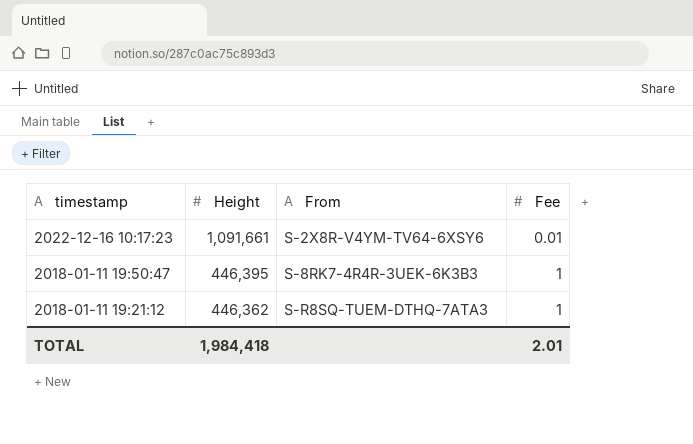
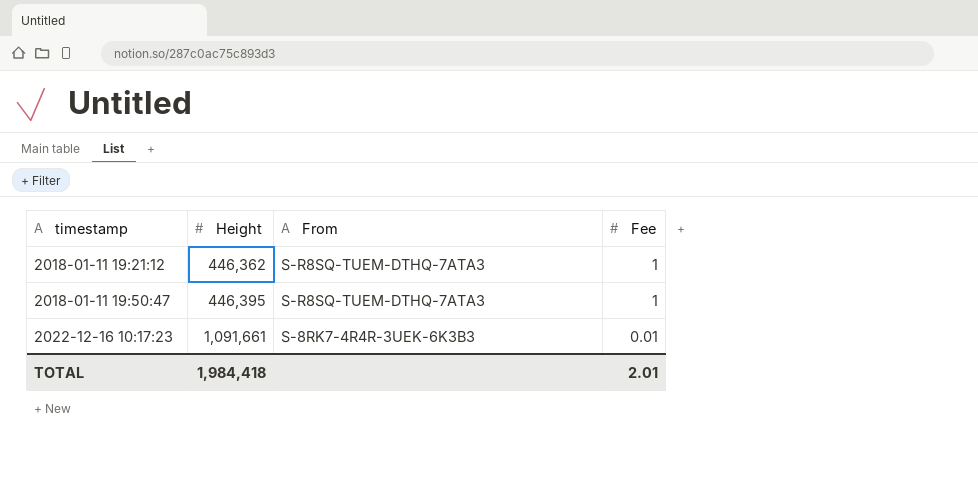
row order: timestamp descending -> timestamp ascending
2018-01-11 19:50:47 | From: S-8RK7-4R4R-3UEK-6K3B3 -> S-R8SQ-TUEM-DTHQ-7ATA3
2022-12-16 10:17:23 | From: S-2X8R-V4YM-TV64-6XSY6 -> S-8RK7-4R4R-3UEK-6K3B3

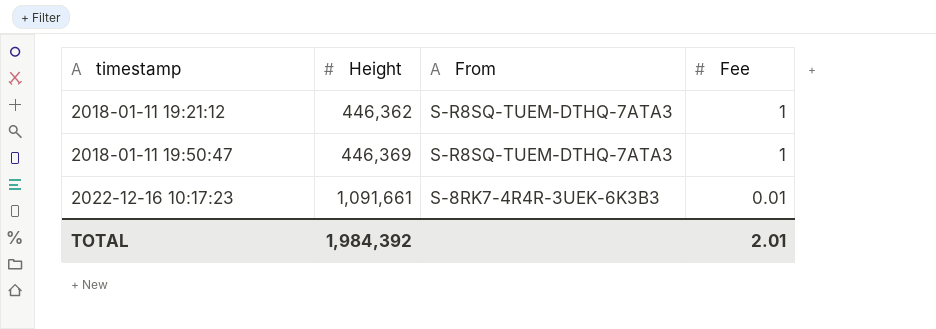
2018-01-11 19:50:47 | Height: 446,395 -> 446,369
TOTAL | Height: 1,984,418 -> 1,984,392

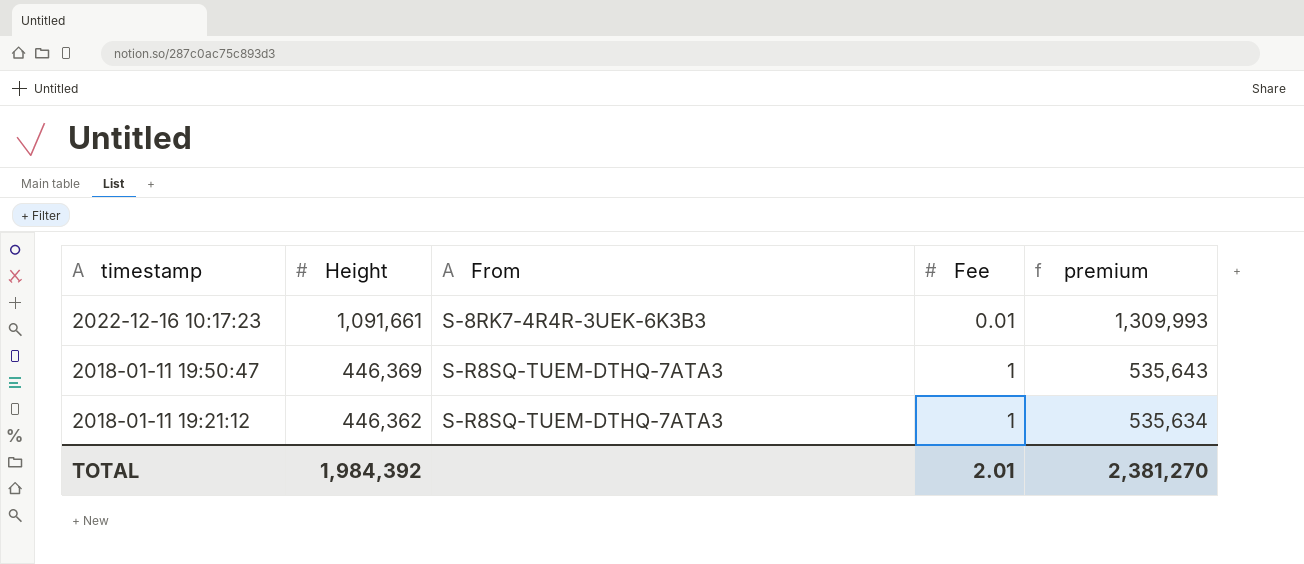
row order: timestamp ascending -> timestamp descending
column premium | formula: none -> [Height] * 1.2

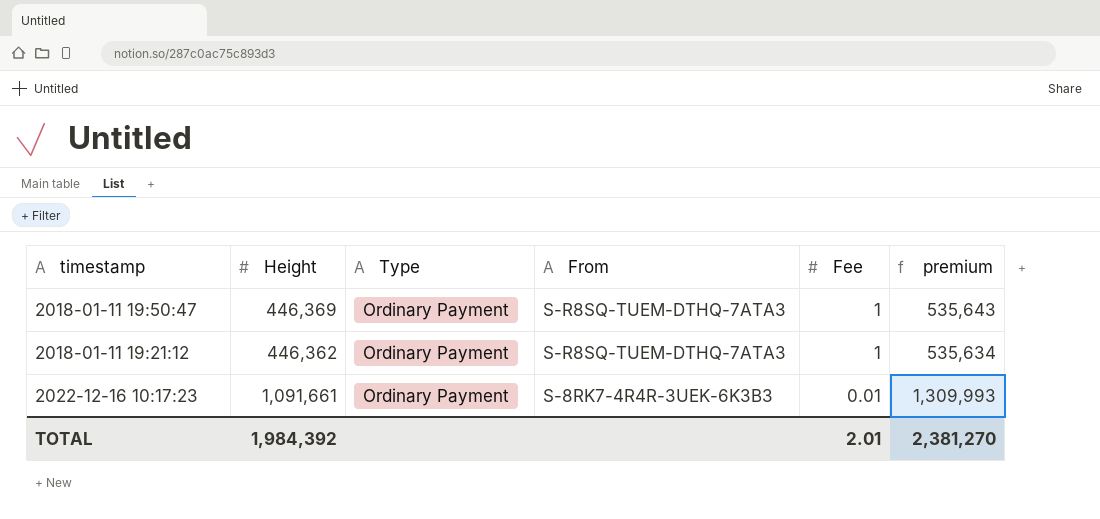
row order: timestamp descending -> From descending
column Type | position: none -> 3

